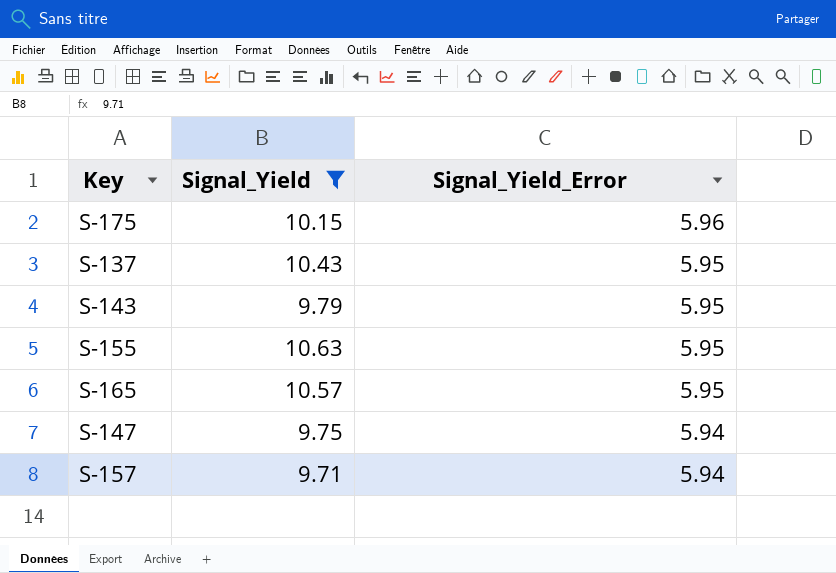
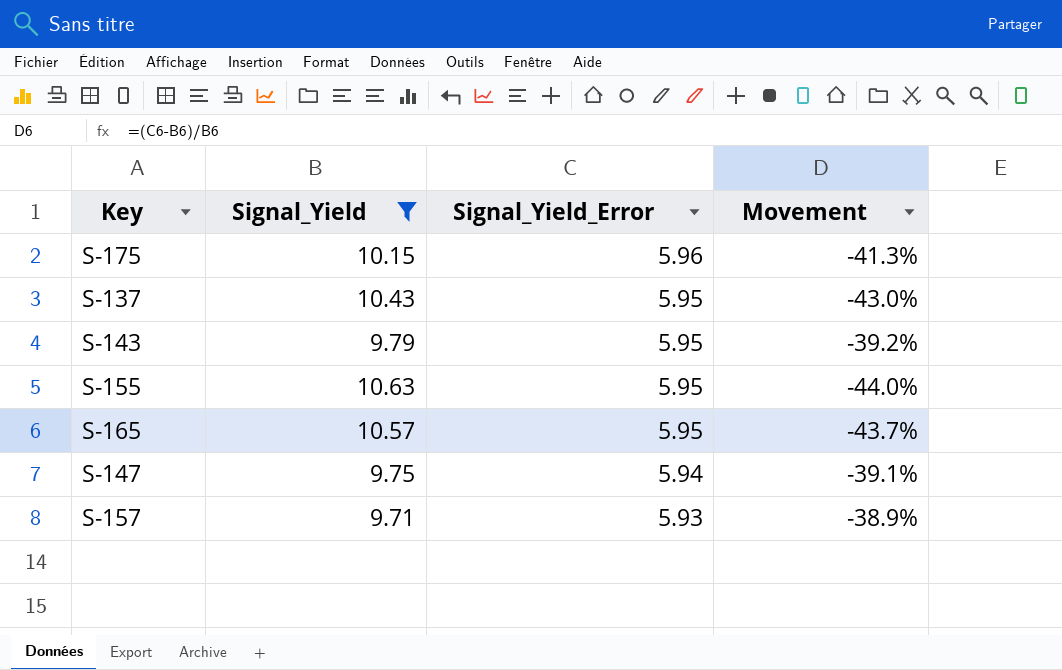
column Movement | formula: none -> ([Signal_Yield_Error] - [Signal_Yield]) / [Signal_Yield]
S-157 | Signal_Yield_Error: 5.94 -> 5.93

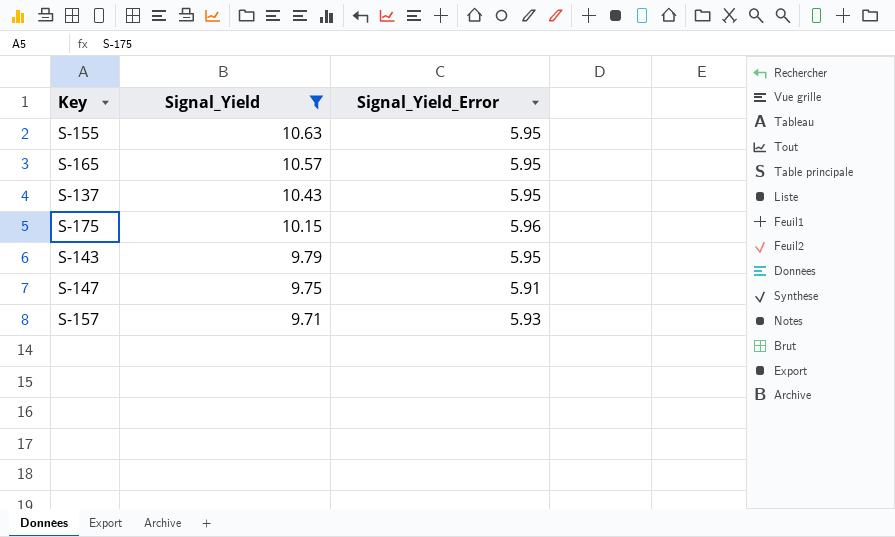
row order: Signal_Yield_Error descending -> Signal_Yield descending
column Movement | formula: ([Signal_Yield_Error] - [Signal_Yield]) / [Signal_Yield] -> none
S-147 | Signal_Yield_Error: 5.94 -> 5.91

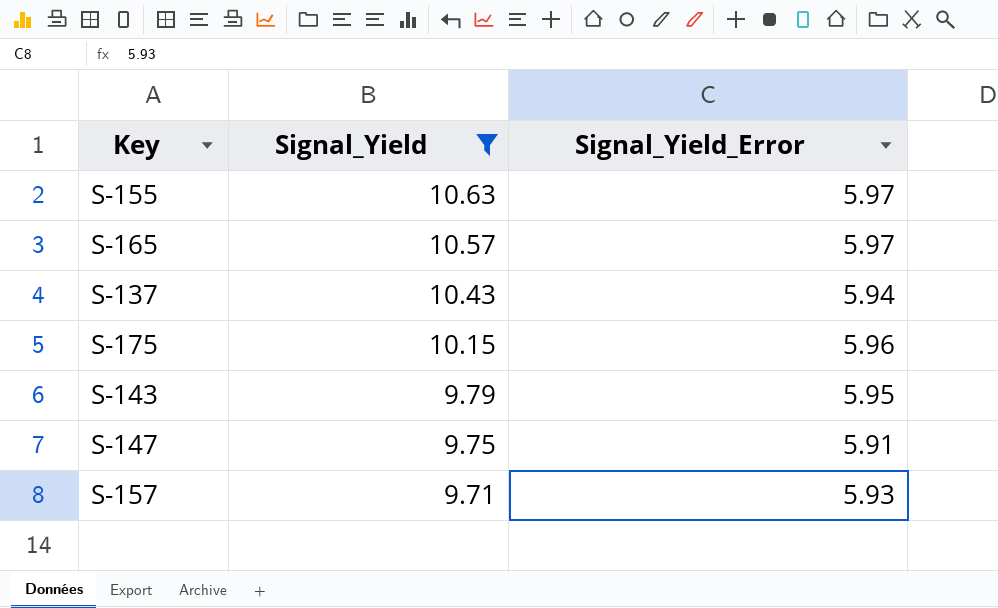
S-155 | Signal_Yield_Error: 5.95 -> 5.97
S-165 | Signal_Yield_Error: 5.95 -> 5.97
S-137 | Signal_Yield_Error: 5.95 -> 5.94

